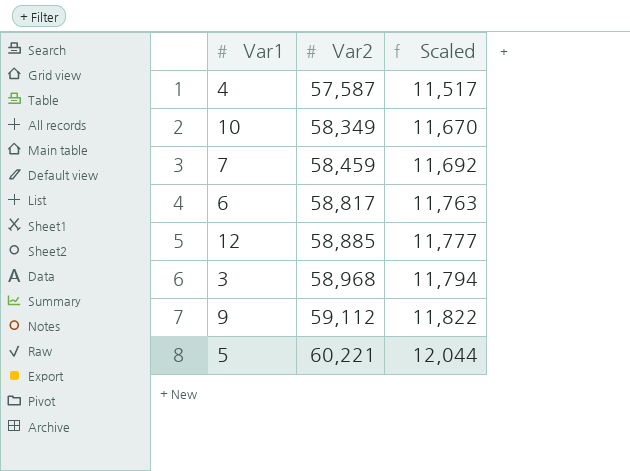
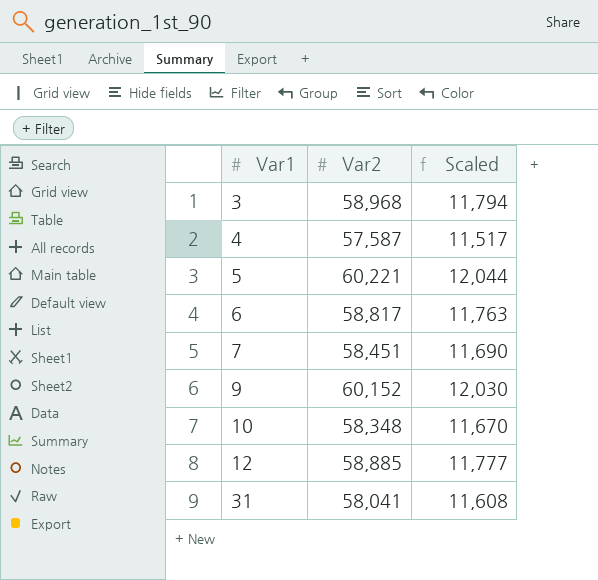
row order: Var2 ascending -> Var1 ascending
7 | Var2: 58,459 -> 58,451
7 | Scaled: 11,692 -> 11,690
9 | Var2: 59,112 -> 60,152
9 | Scaled: 11,822 -> 12,030
10 | Var2: 58,349 -> 58,348
row 31: none -> 58,041 | 11,608

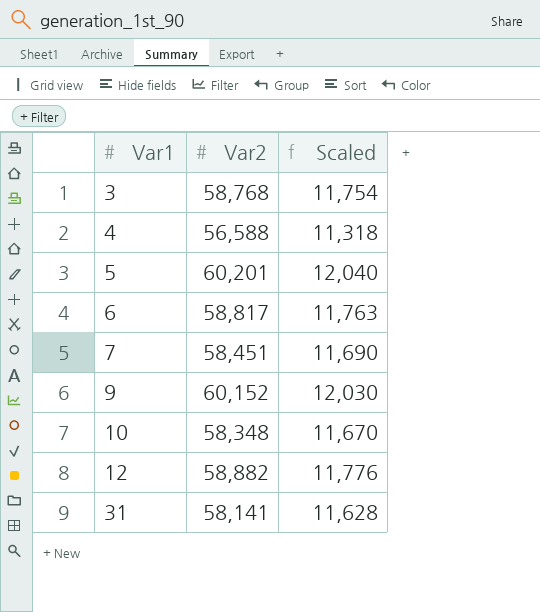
3 | Var2: 58,968 -> 58,768
3 | Scaled: 11,794 -> 11,754
4 | Var2: 57,587 -> 56,588
4 | Scaled: 11,517 -> 11,318
5 | Var2: 60,221 -> 60,201
5 | Scaled: 12,044 -> 12,040
12 | Var2: 58,885 -> 58,882
12 | Scaled: 11,777 -> 11,776
31 | Var2: 58,041 -> 58,141
31 | Scaled: 11,608 -> 11,628

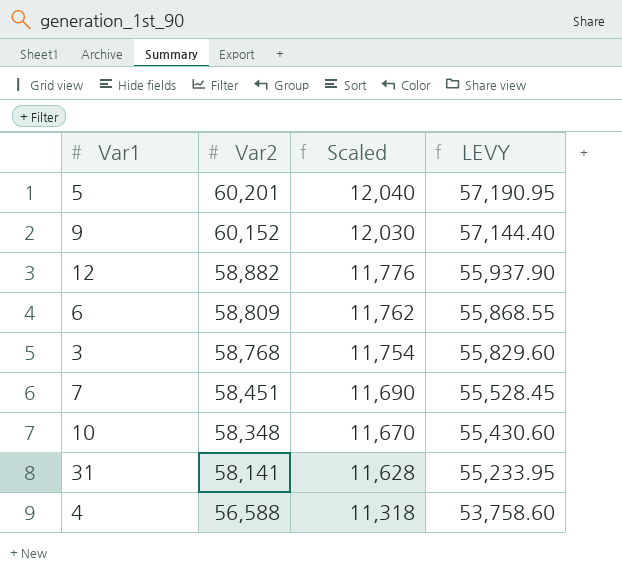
row order: Var1 ascending -> Var2 descending
column LEVY | formula: none -> [Var2] * 0.95
6 | Var2: 58,817 -> 58,809
6 | Scaled: 11,763 -> 11,762

